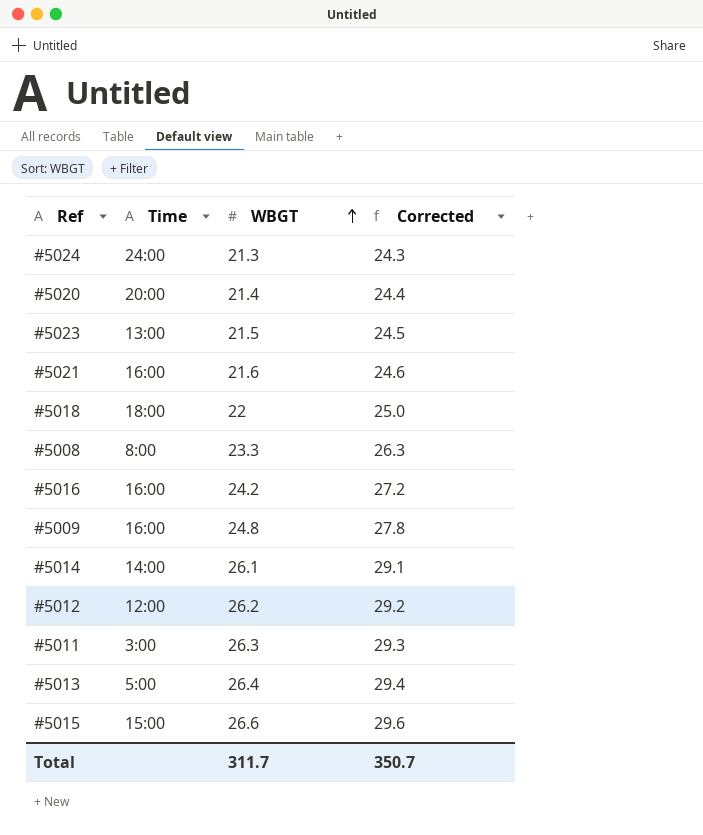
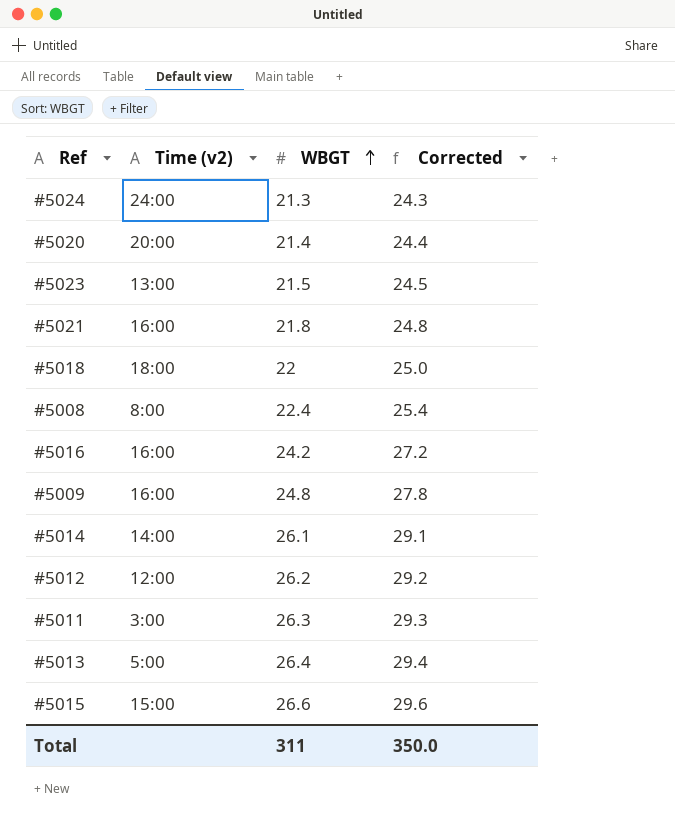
column name: Time -> Time (v2)
#5021 | WBGT: 21.6 -> 21.8
#5021 | Corrected: 24.6 -> 24.8
#5008 | WBGT: 23.3 -> 22.4
#5008 | Corrected: 26.3 -> 25.4
Total | WBGT: 311.7 -> 311
Total | Corrected: 350.7 -> 350.0

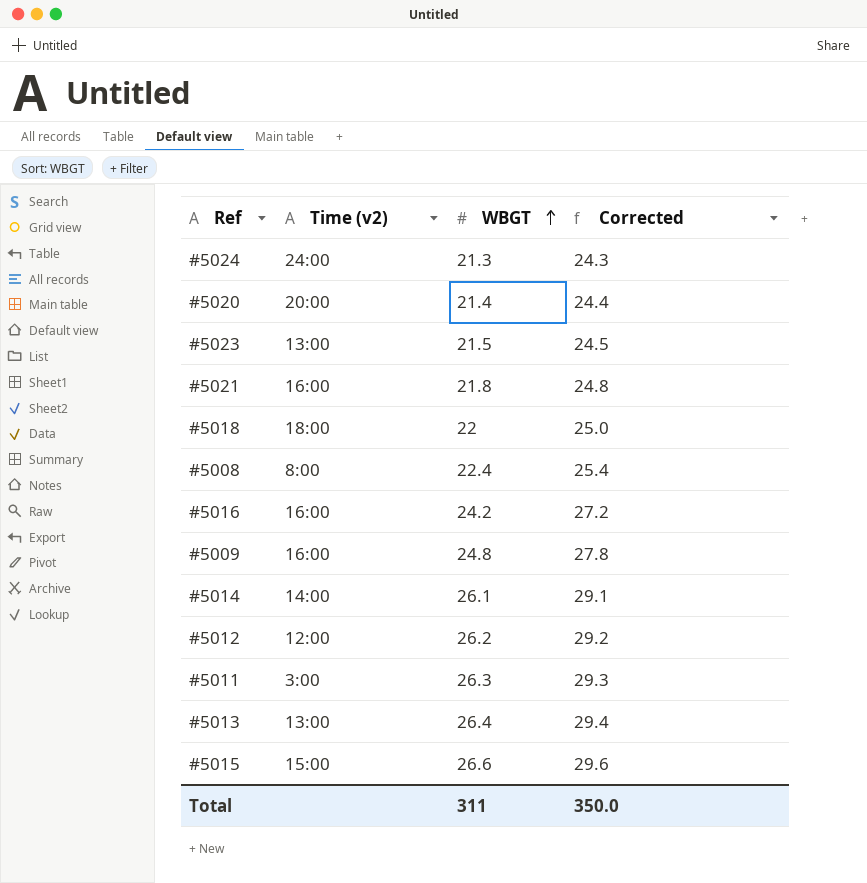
#5013 | Time (v2): 5:00 -> 13:00

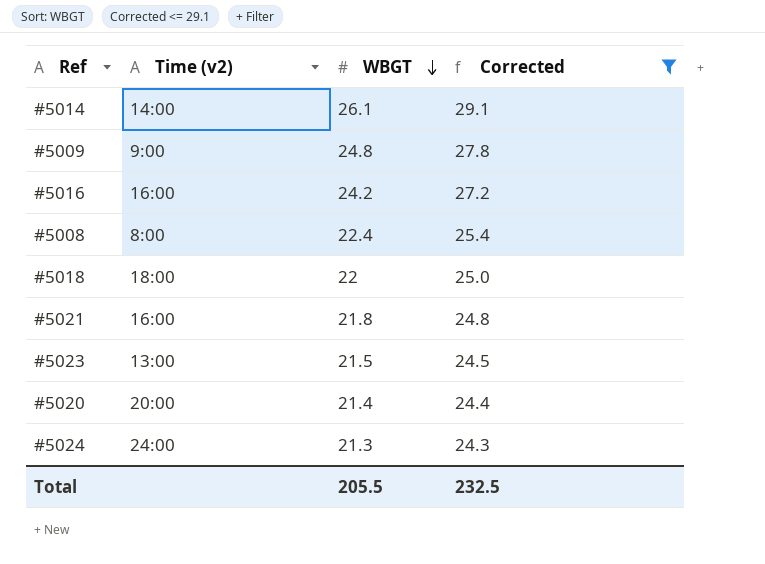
filter: none -> Corrected <= 29.1
row order: WBGT ascending -> WBGT descending
#5009 | Time (v2): 16:00 -> 9:00
Total | WBGT: 311 -> 205.5
Total | Corrected: 350.0 -> 232.5

